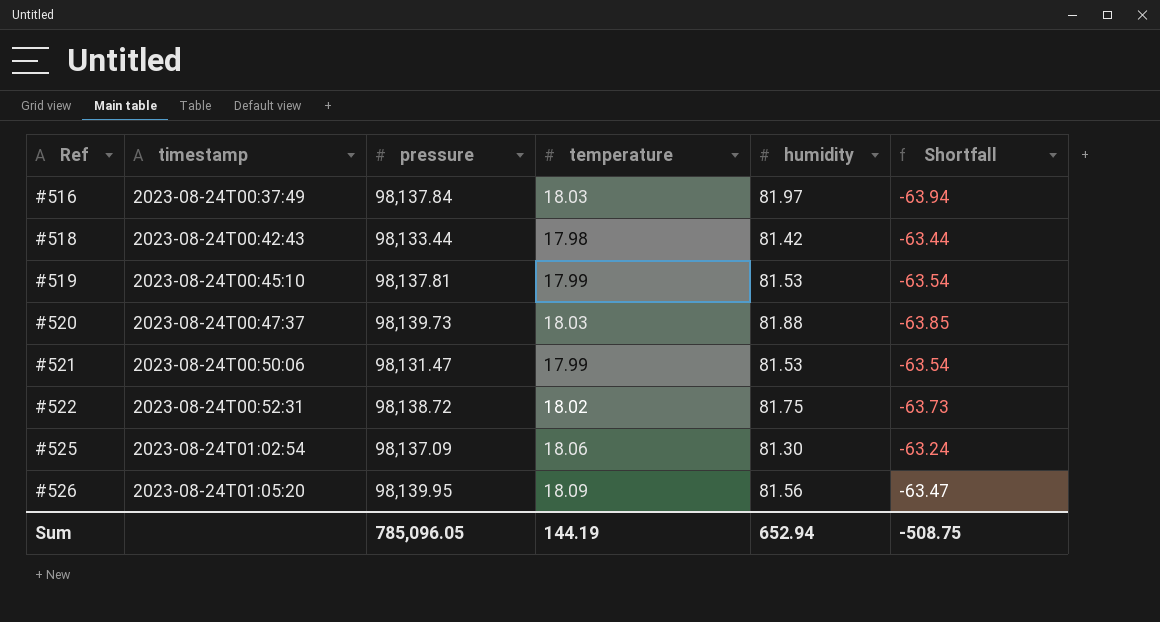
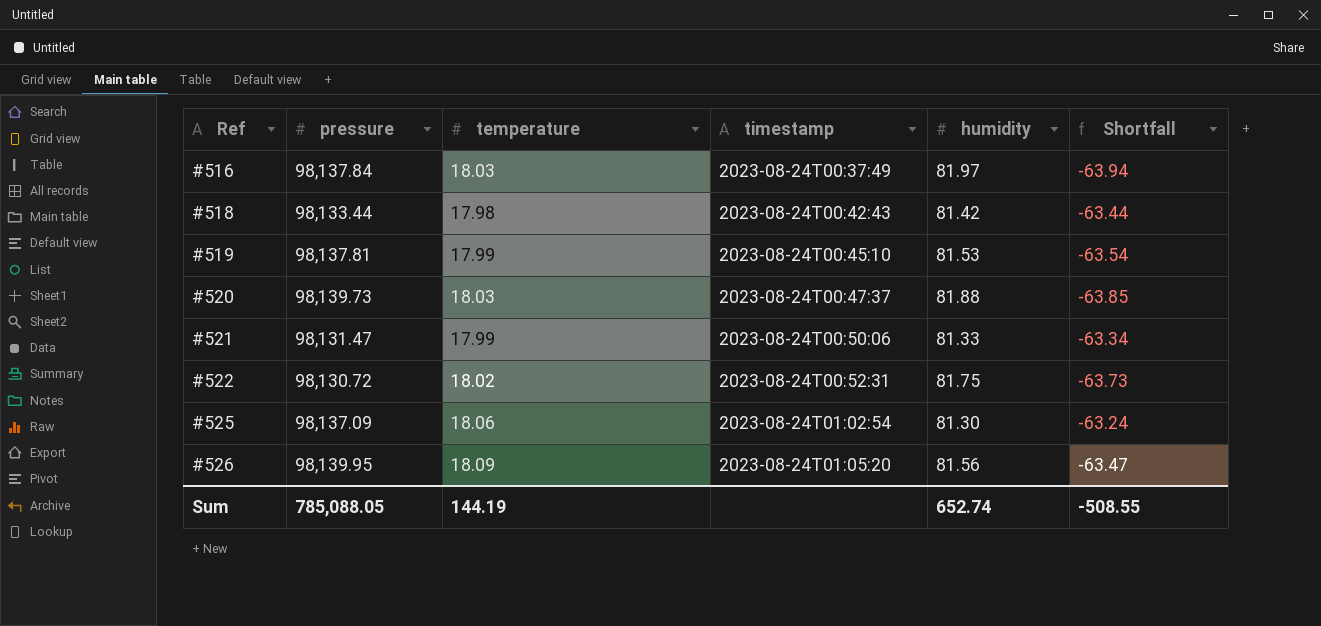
column timestamp | position: 2 -> 4
#521 | humidity: 81.53 -> 81.33
#521 | Shortfall: -63.54 -> -63.34
#522 | pressure: 98,138.72 -> 98,130.72
Sum | pressure: 785,096.05 -> 785,088.05
Sum | humidity: 652.94 -> 652.74
Sum | Shortfall: -508.75 -> -508.55

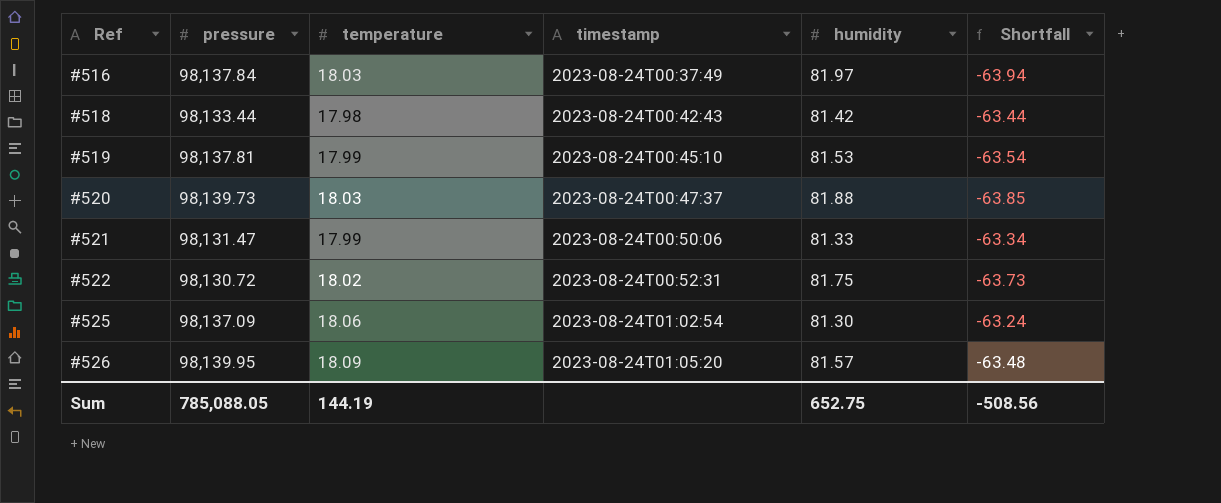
#526 | humidity: 81.56 -> 81.57
#526 | Shortfall: -63.47 -> -63.48
Sum | humidity: 652.74 -> 652.75
Sum | Shortfall: -508.55 -> -508.56

